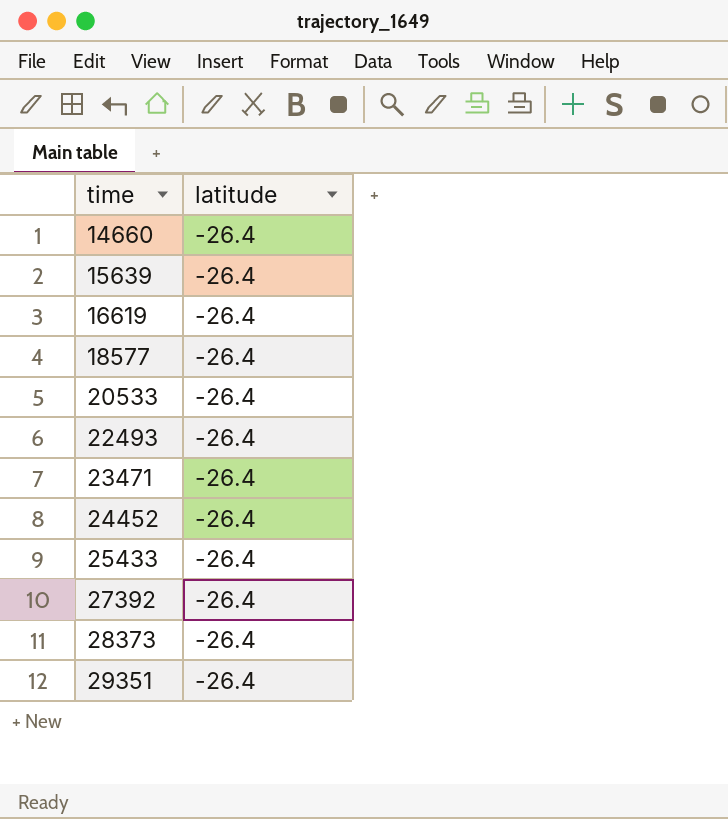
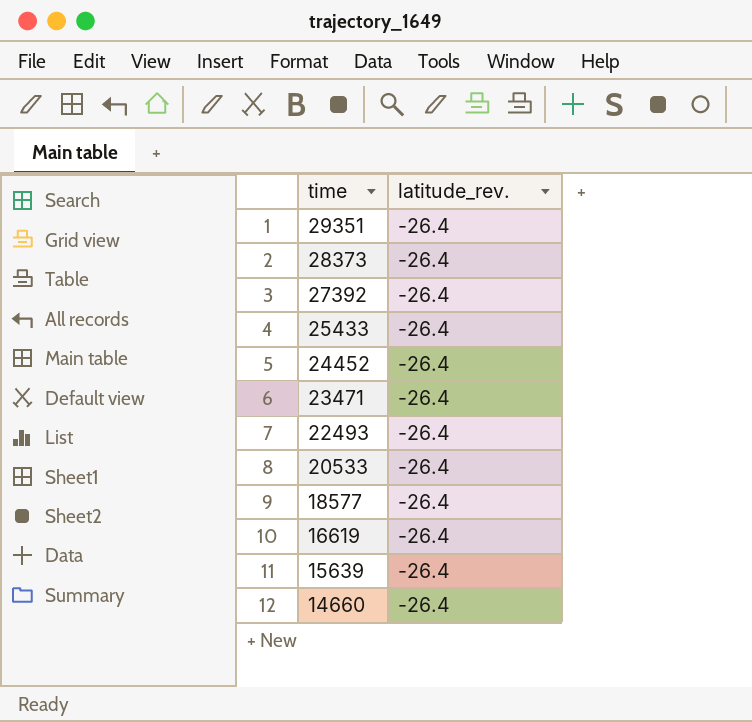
row order: time ascending -> time descending
column name: latitude -> latitude_rev.

